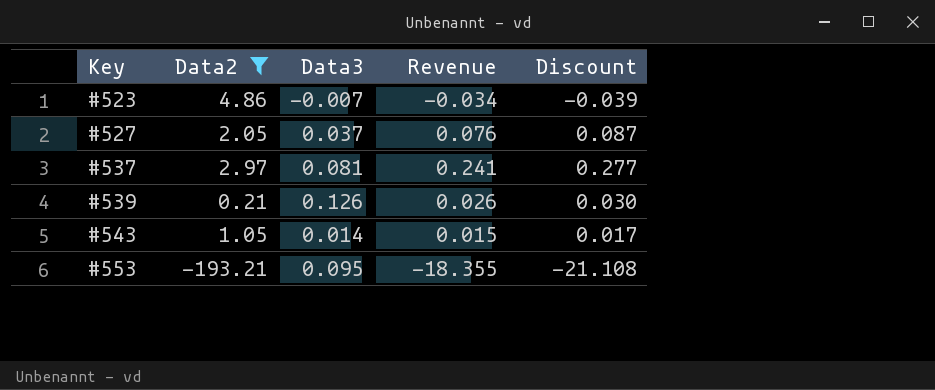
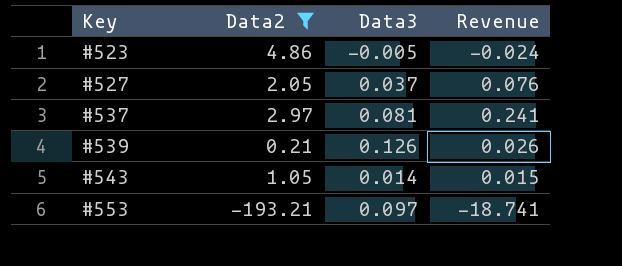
column Discount | formula: [Revenue] * 1.15 -> none
#523 | Data3: -0.007 -> -0.005
#523 | Revenue: -0.034 -> -0.024
#553 | Data3: 0.095 -> 0.097
#553 | Revenue: -18.355 -> -18.741

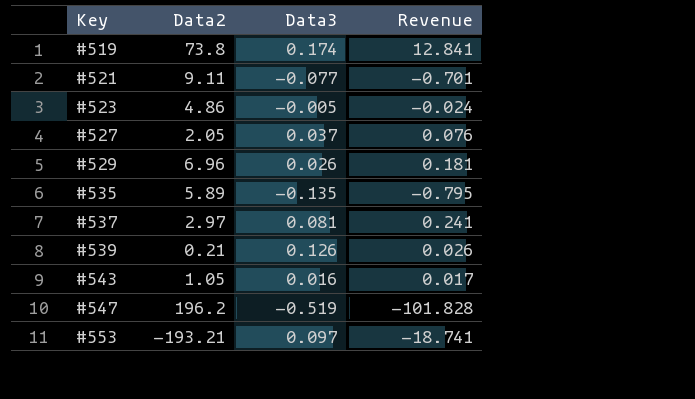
filter: Data2 <= 4.86 -> none
#543 | Data3: 0.014 -> 0.016
#543 | Revenue: 0.015 -> 0.017

